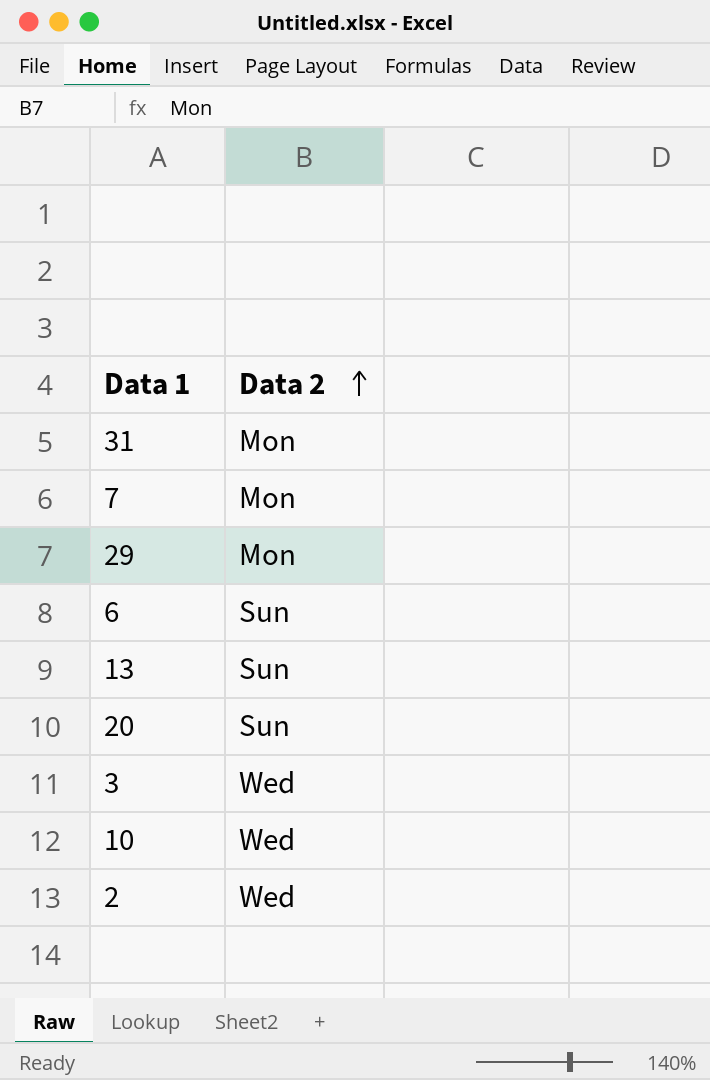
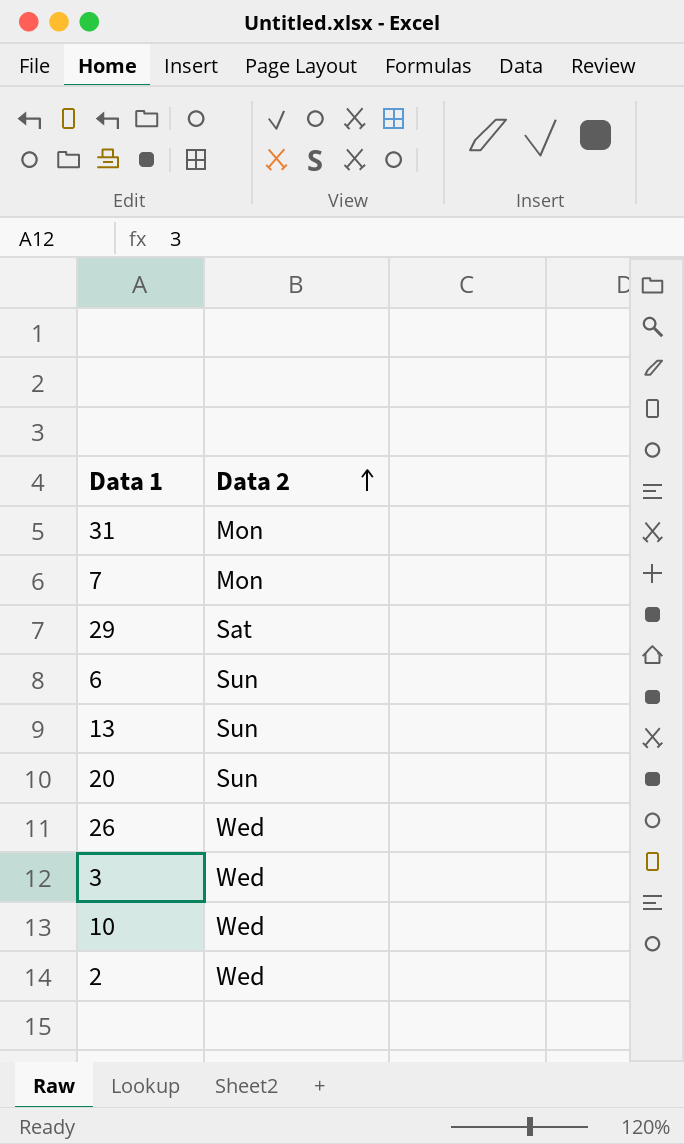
29 | Data 2: Mon -> Sat
row 26: none -> Wed

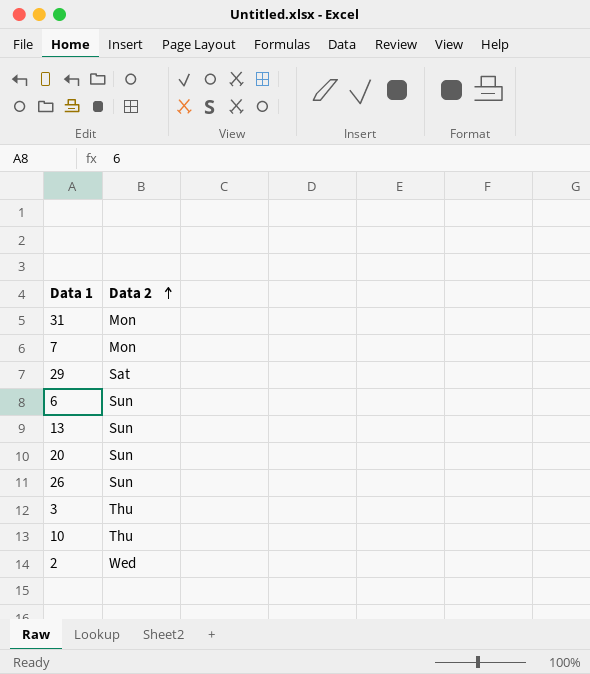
26 | Data 2: Wed -> Sun
3 | Data 2: Wed -> Thu
10 | Data 2: Wed -> Thu

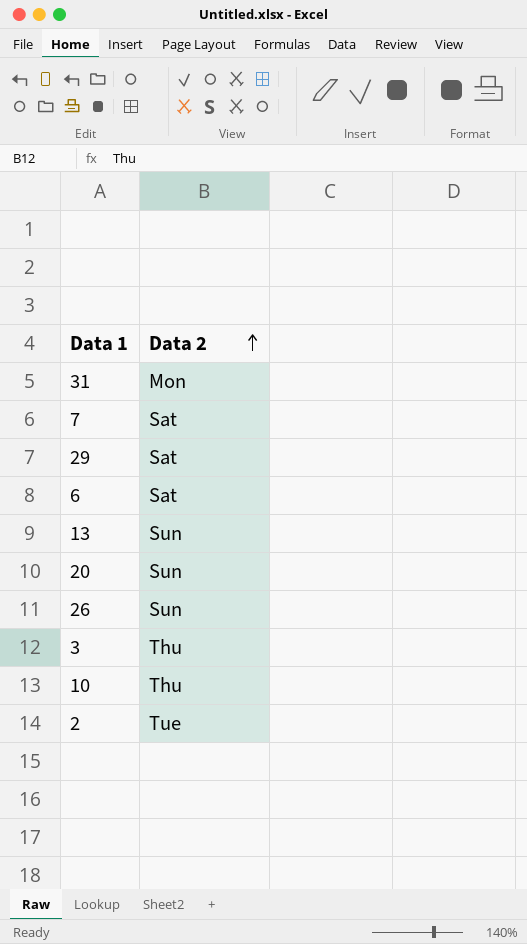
7 | Data 2: Mon -> Sat
6 | Data 2: Sun -> Sat
2 | Data 2: Wed -> Tue

